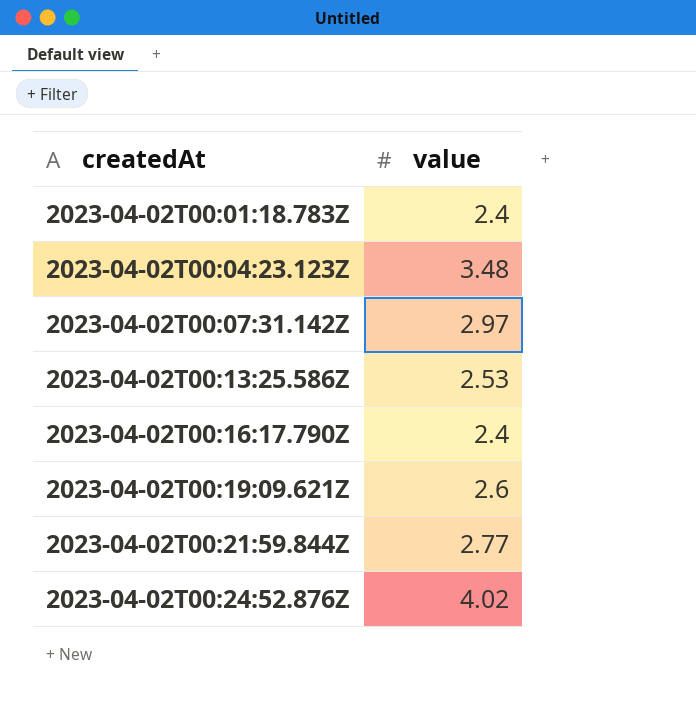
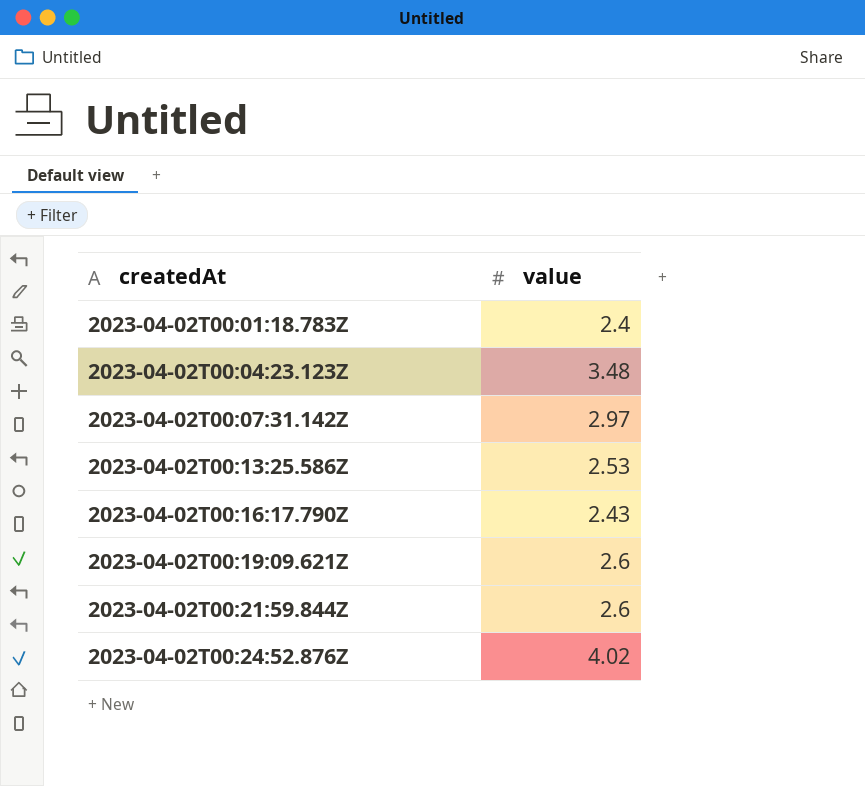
2023-04-02T00:16:17.790Z | value: 2.4 -> 2.43
2023-04-02T00:21:59.844Z | value: 2.77 -> 2.6

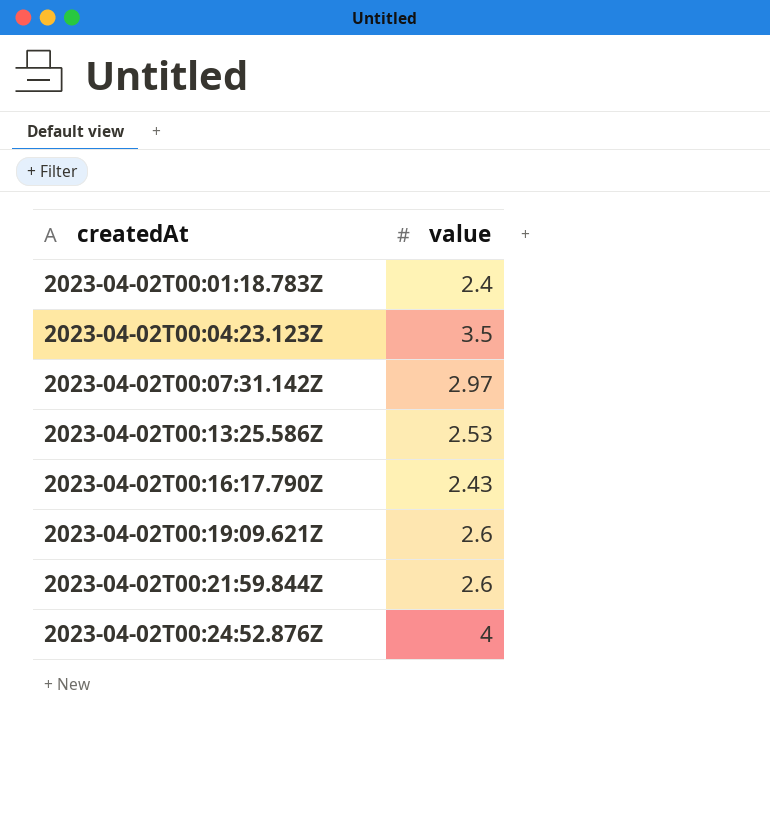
2023-04-02T00:04:23.123Z | value: 3.48 -> 3.5
2023-04-02T00:24:52.876Z | value: 4.02 -> 4

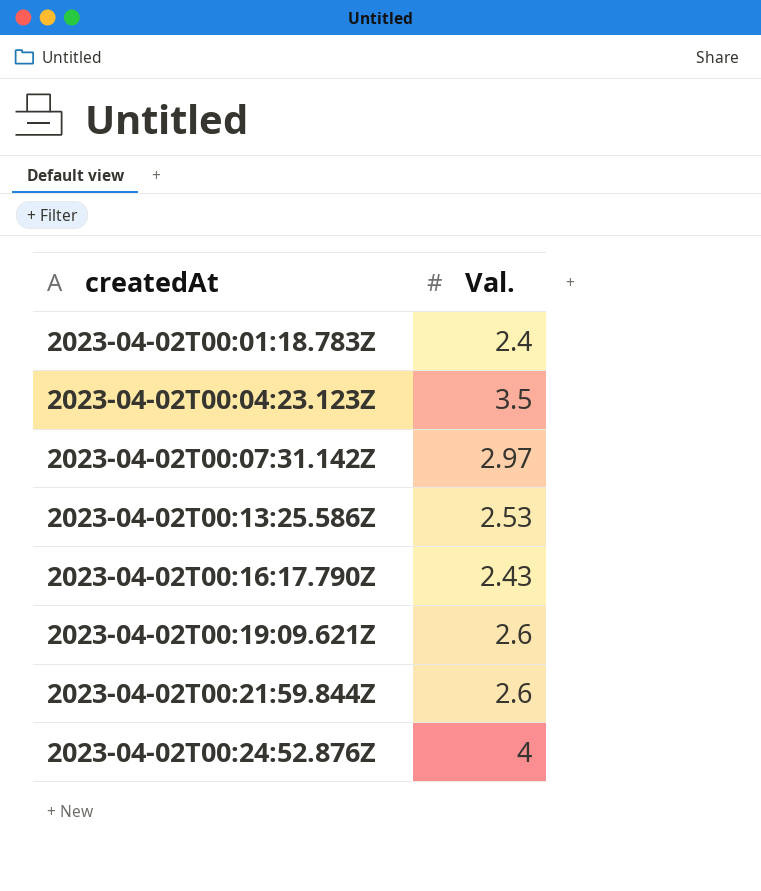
column name: value -> Val.

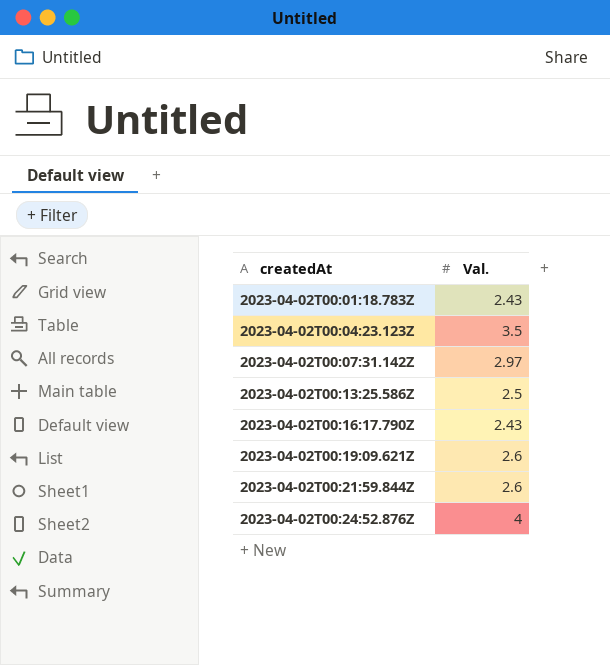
2023-04-02T00:01:18.783Z | Val.: 2.4 -> 2.43
2023-04-02T00:13:25.586Z | Val.: 2.53 -> 2.5

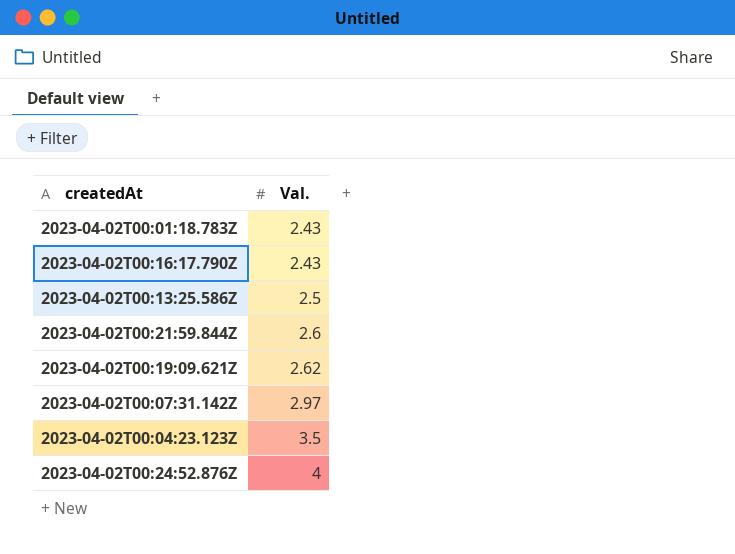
row order: createdAt ascending -> Val. ascending
2023-04-02T00:19:09.621Z | Val.: 2.6 -> 2.62

